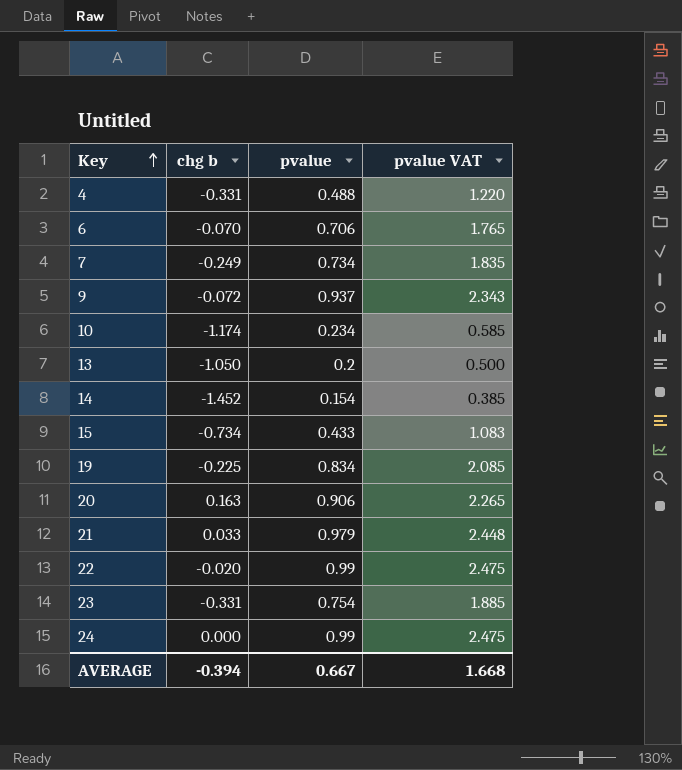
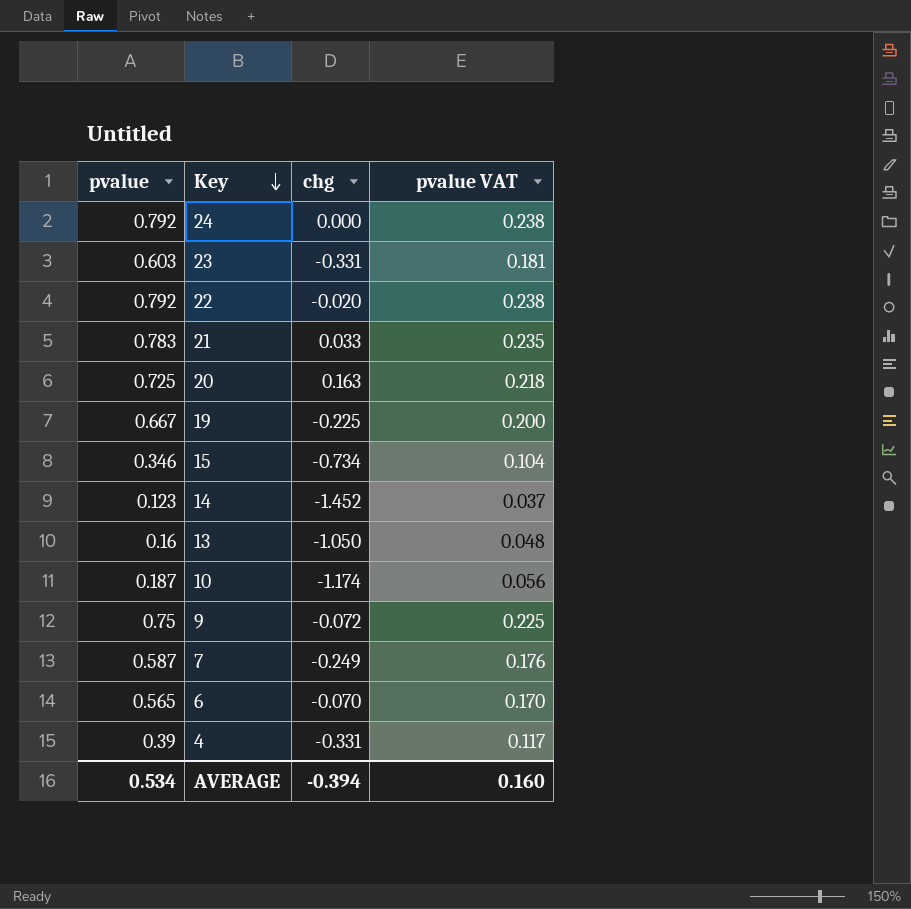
row order: Key ascending -> Key descending
column pvalue | position: 3 -> 1
column name: chg b -> chg
column pvalue VAT | formula: [pvalue] * 2.5 -> [pvalue] * 0.3
24 | pvalue: 0.99 -> 0.792
23 | pvalue: 0.754 -> 0.603
22 | pvalue: 0.99 -> 0.792
21 | pvalue: 0.979 -> 0.783
20 | pvalue: 0.906 -> 0.725
19 | pvalue: 0.834 -> 0.667
15 | pvalue: 0.433 -> 0.346
14 | pvalue: 0.154 -> 0.123
13 | pvalue: 0.2 -> 0.16
10 | pvalue: 0.234 -> 0.187
9 | pvalue: 0.937 -> 0.75
7 | pvalue: 0.734 -> 0.587
6 | pvalue: 0.706 -> 0.565
4 | pvalue: 0.488 -> 0.39
AVERAGE | pvalue: 0.667 -> 0.534
AVERAGE | pvalue VAT: 1.668 -> 0.160

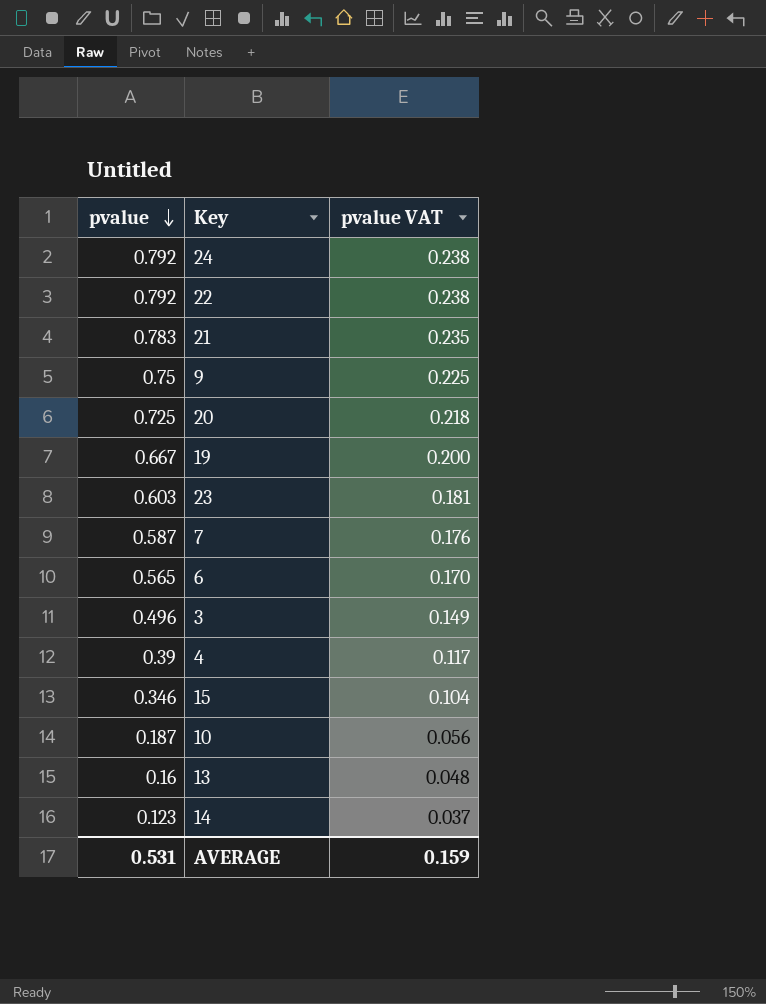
row order: Key descending -> pvalue descending
column chg | position: 3 -> none
row 3: none -> 0.496 | 0.149
AVERAGE | pvalue: 0.534 -> 0.531
AVERAGE | pvalue VAT: 0.160 -> 0.159

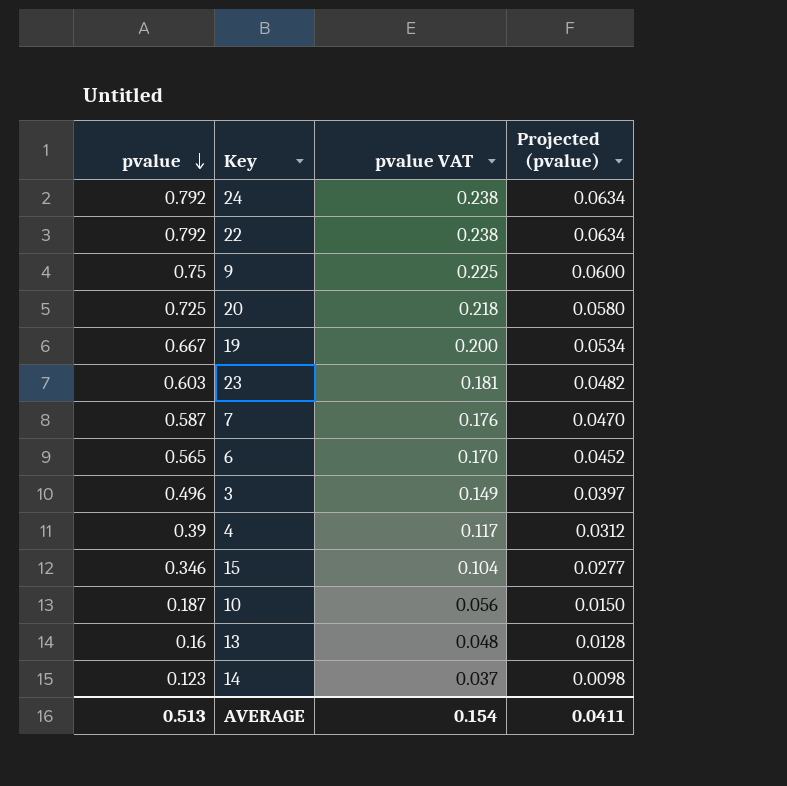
column Projected (pvalue) | formula: none -> [pvalue] * 0.08
row 21: 0.783 | 0.235 -> none
AVERAGE | pvalue: 0.531 -> 0.513
AVERAGE | pvalue VAT: 0.159 -> 0.154

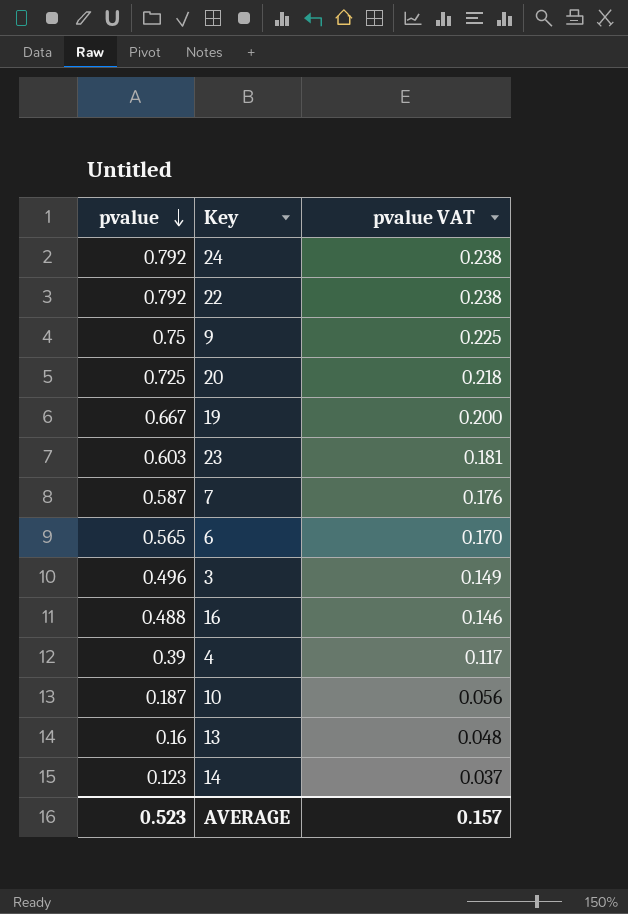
column Projected (pvalue) | formula: [pvalue] * 0.08 -> none
row 15: 0.346 | 0.104 | 0.0277 -> none
row 16: none -> 0.488 | 0.146
AVERAGE | pvalue: 0.513 -> 0.523
AVERAGE | pvalue VAT: 0.154 -> 0.157

